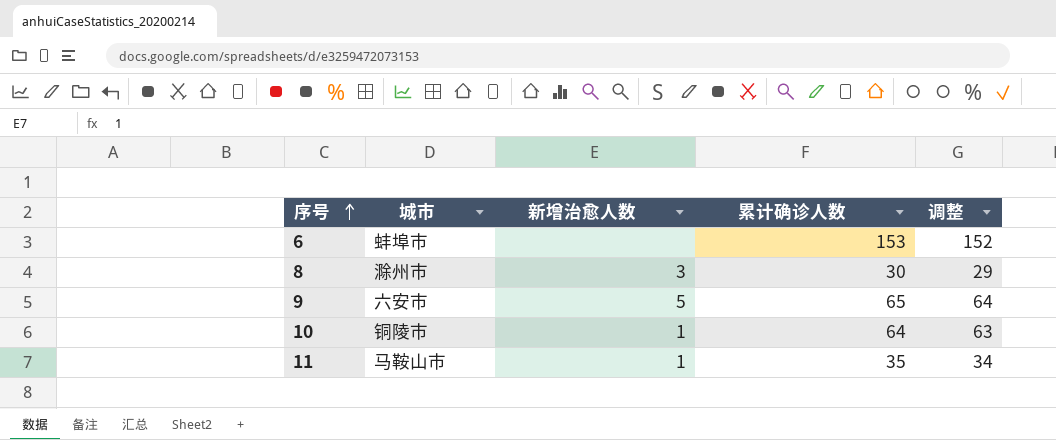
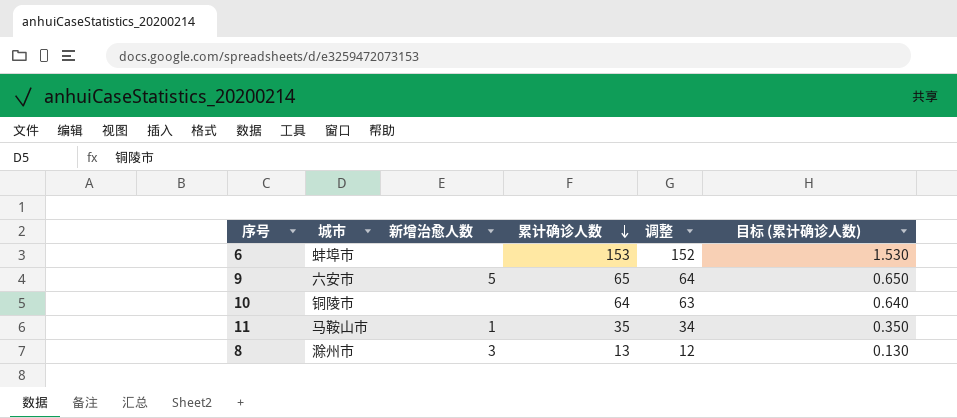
row order: 序号 ascending -> 累计确诊人数 descending
column 目标 (累计确诊人数) | formula: none -> [累计确诊人数] * 0.01
10 | 新增治愈人数: 1 -> none
8 | 累计确诊人数: 30 -> 13
8 | 调整: 29 -> 12

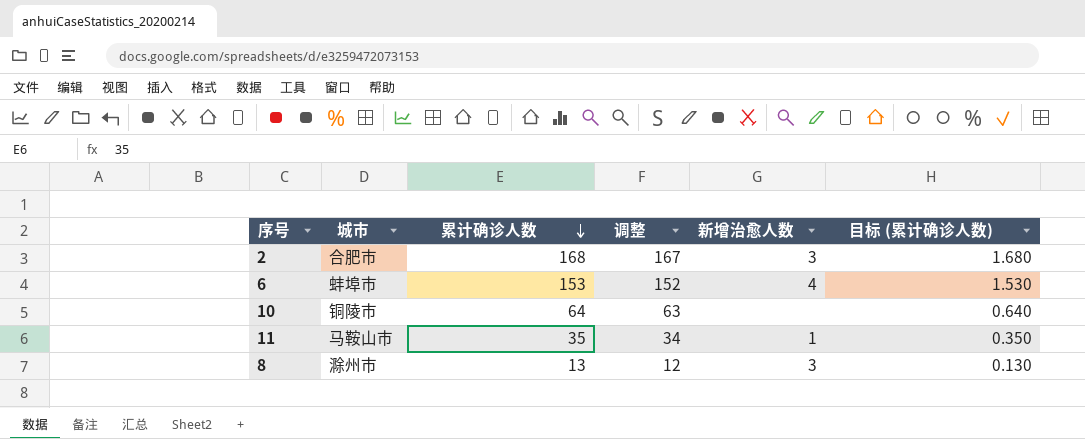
column 新增治愈人数 | position: 3 -> 5
row 9: 六安市 | 5 | 65 | 64 | 0.650 -> none
row 2: none -> 合肥市 | 168 | 167 | 3 | 1.680
6 | 新增治愈人数: none -> 4

